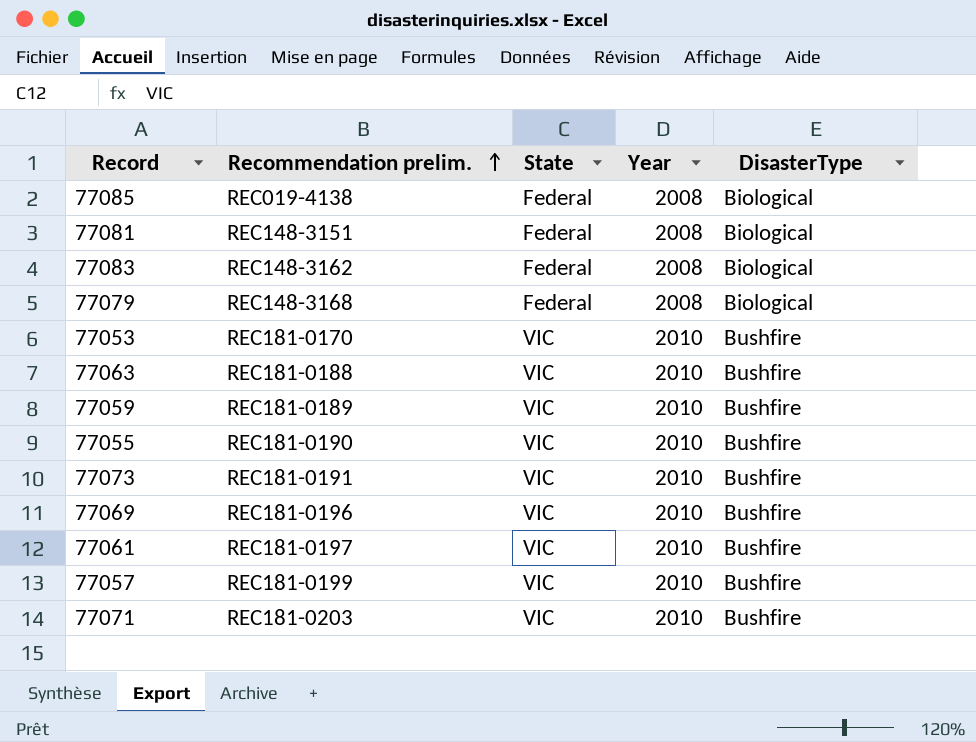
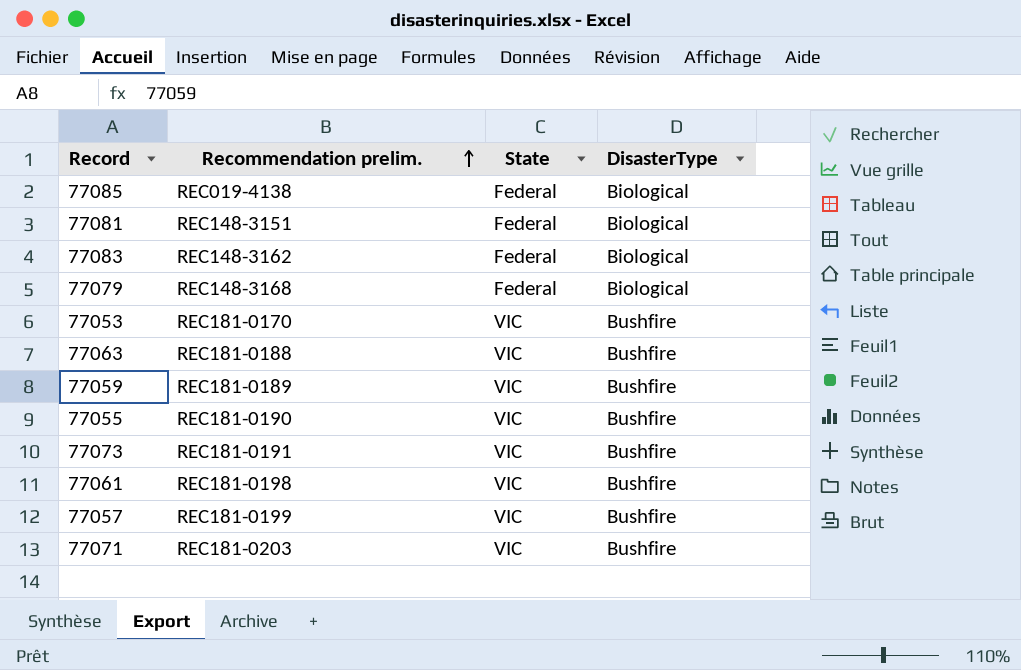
column Year | position: 4 -> none
row 77069: REC181-0196 | VIC | 2010 | Bushfire -> none
77061 | Recommendation prelim.: REC181-0197 -> REC181-0198

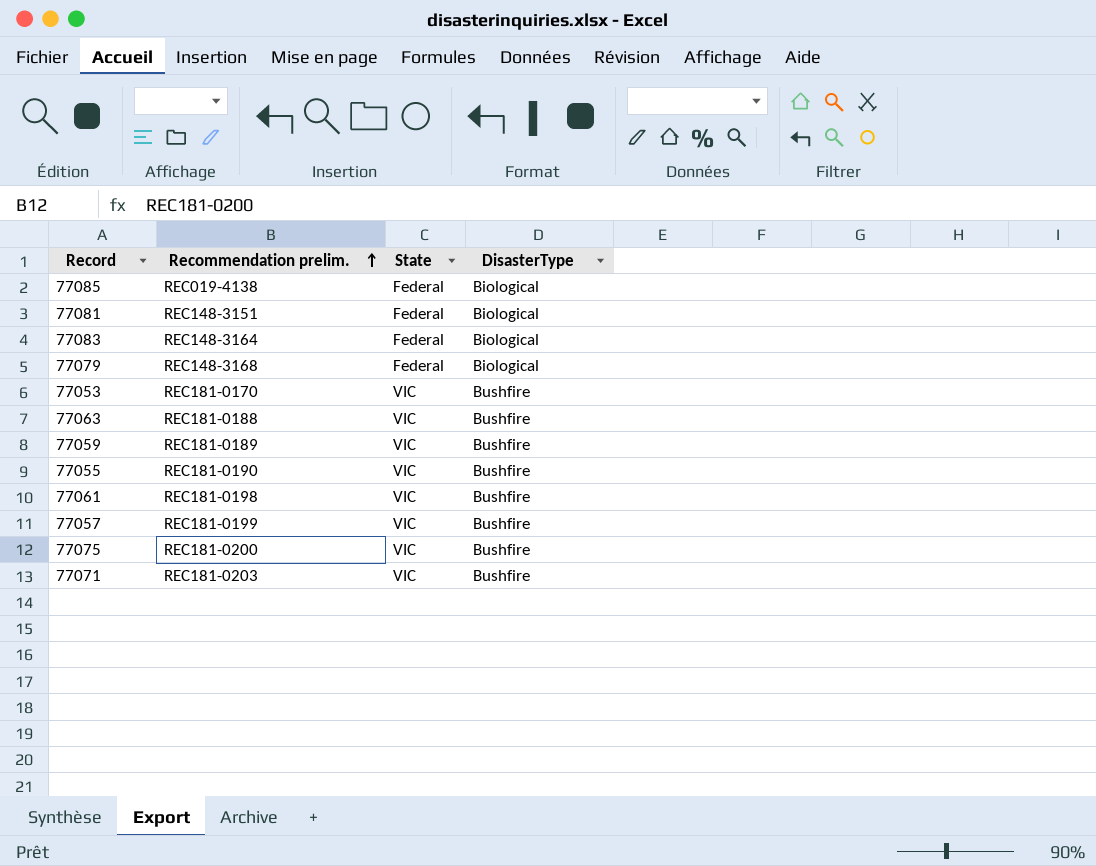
row 77073: REC181-0191 | VIC | Bushfire -> none
77083 | Recommendation prelim.: REC148-3162 -> REC148-3164
row 77075: none -> REC181-0200 | VIC | Bushfire

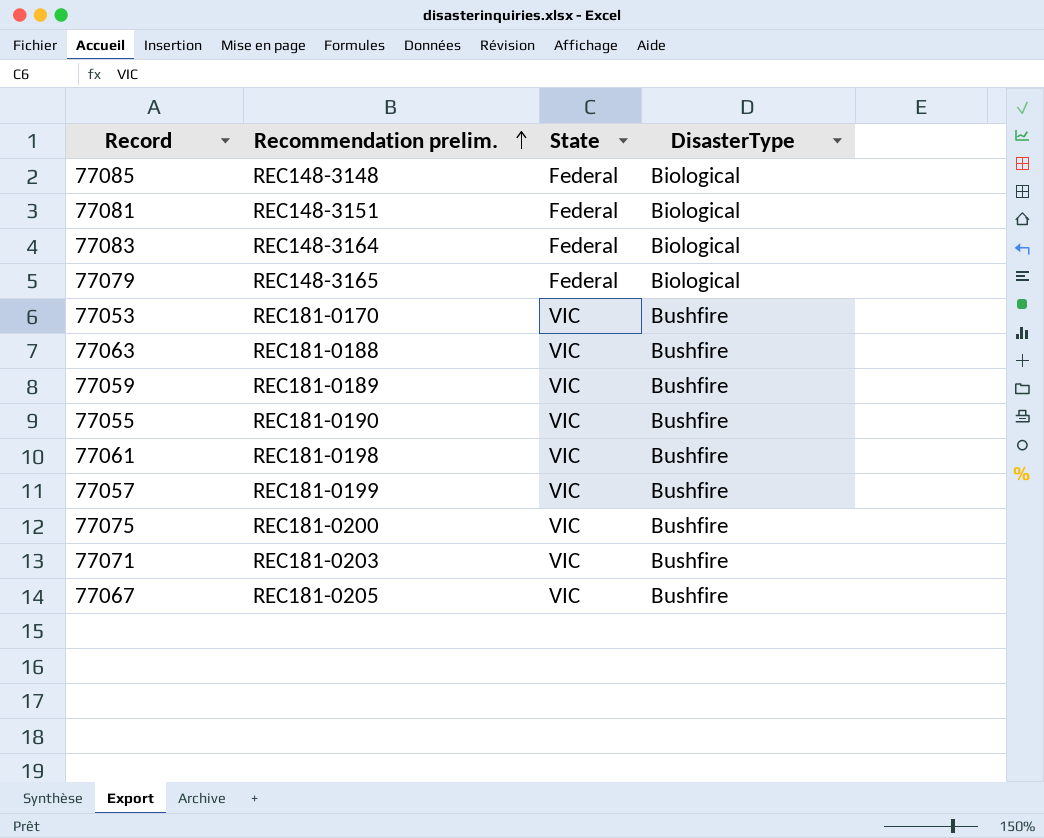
77085 | Recommendation prelim.: REC019-4138 -> REC148-3148
77079 | Recommendation prelim.: REC148-3168 -> REC148-3165
row 77067: none -> REC181-0205 | VIC | Bushfire

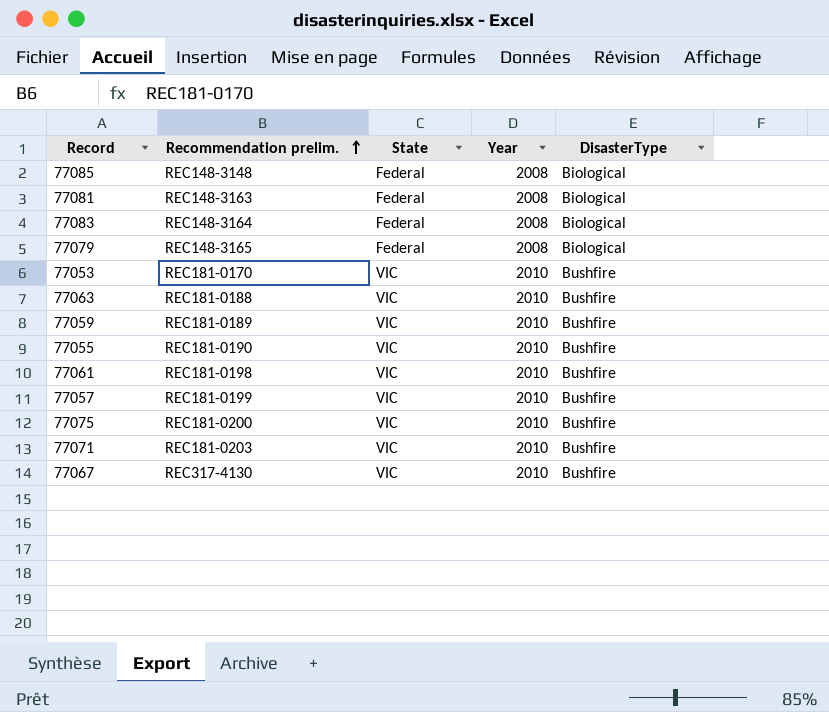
column Year | position: none -> 4
77081 | Recommendation prelim.: REC148-3151 -> REC148-3163
77067 | Recommendation prelim.: REC181-0205 -> REC317-4130

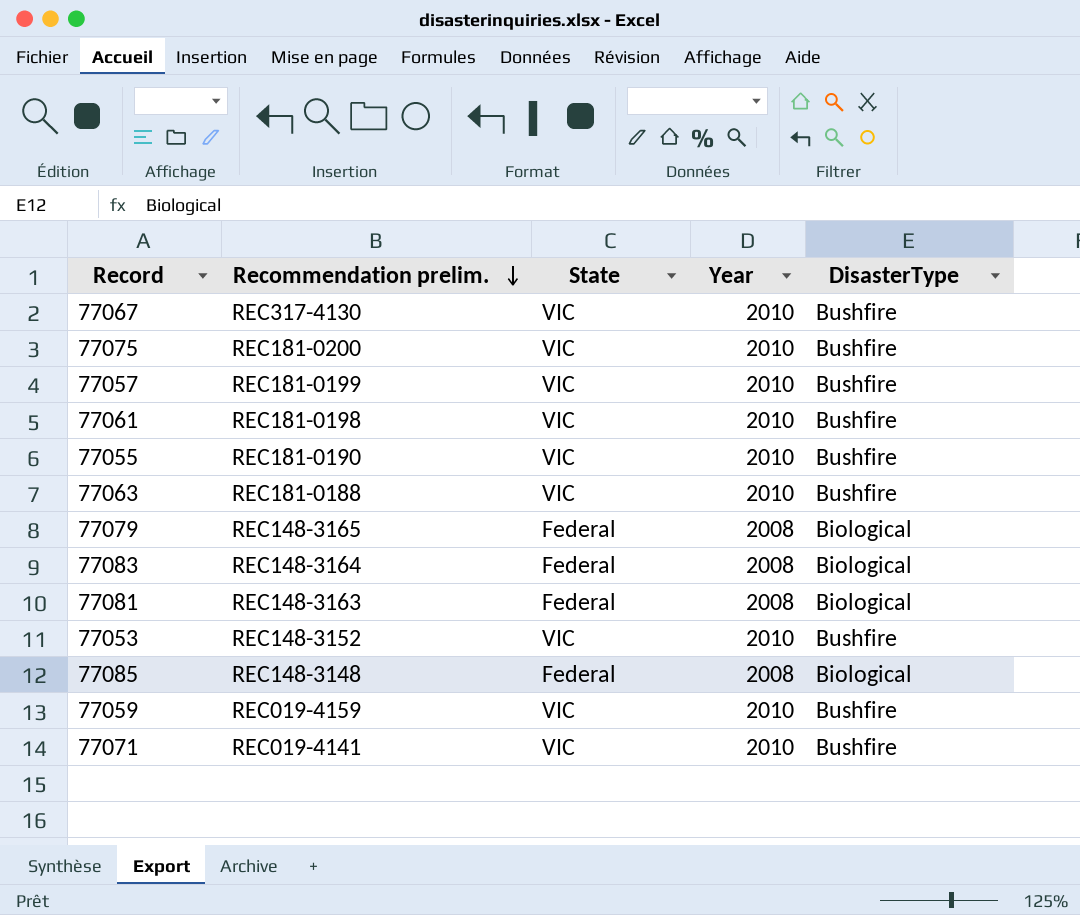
row order: Recommendation prelim. ascending -> Recommendation prelim. descending
77053 | Recommendation prelim.: REC181-0170 -> REC148-3152
77059 | Recommendation prelim.: REC181-0189 -> REC019-4159
77071 | Recommendation prelim.: REC181-0203 -> REC019-4141

